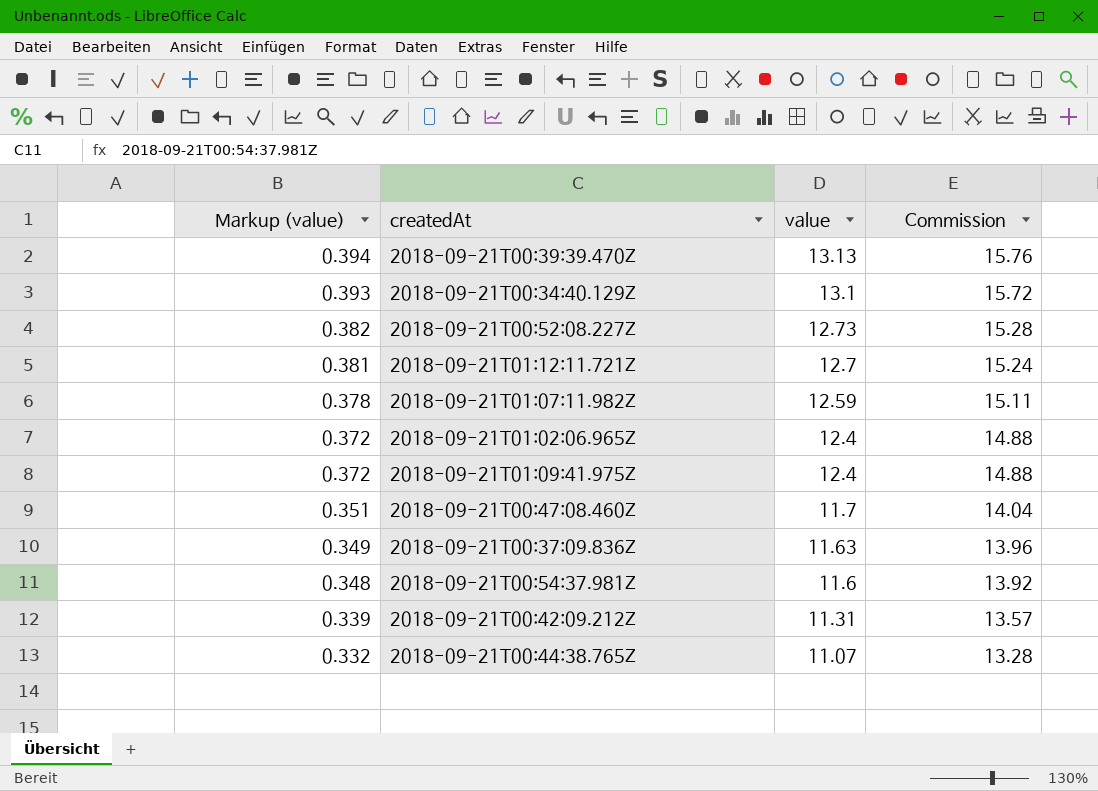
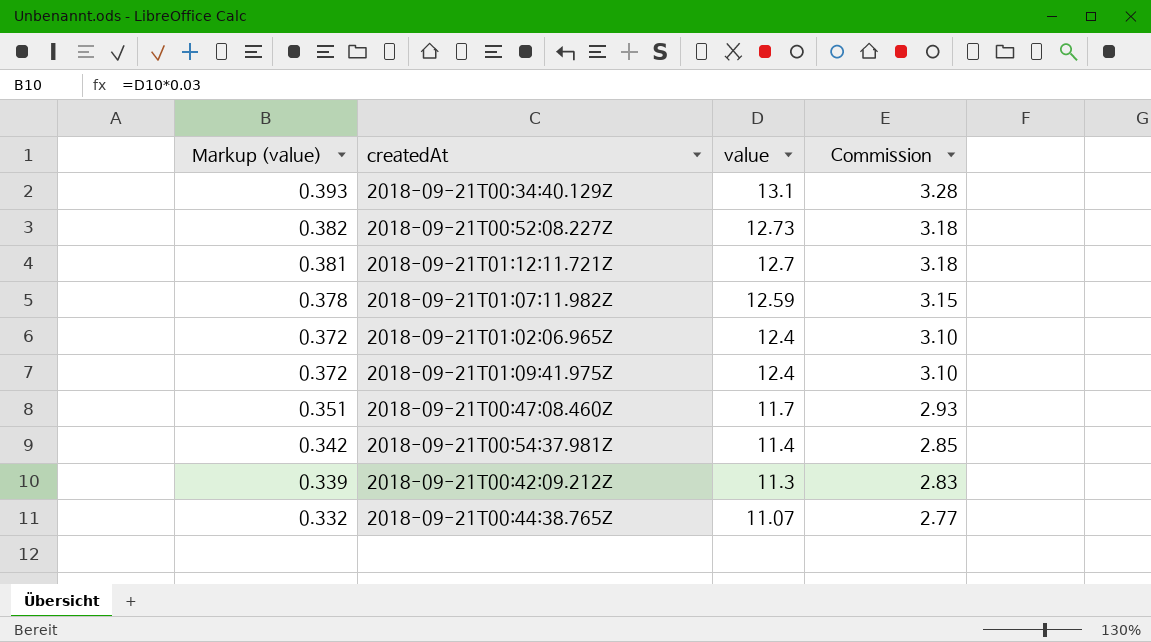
column Commission | formula: [value] * 1.2 -> [value] * 0.25
row 2018-09-21T00:39:39.470Z: 0.394 | 13.13 | 15.76 -> none
row 2018-09-21T00:37:09.836Z: 0.349 | 11.63 | 13.96 -> none
2018-09-21T00:54:37.981Z | Markup (value): 0.348 -> 0.342
2018-09-21T00:54:37.981Z | value: 11.6 -> 11.4
2018-09-21T00:42:09.212Z | value: 11.31 -> 11.3

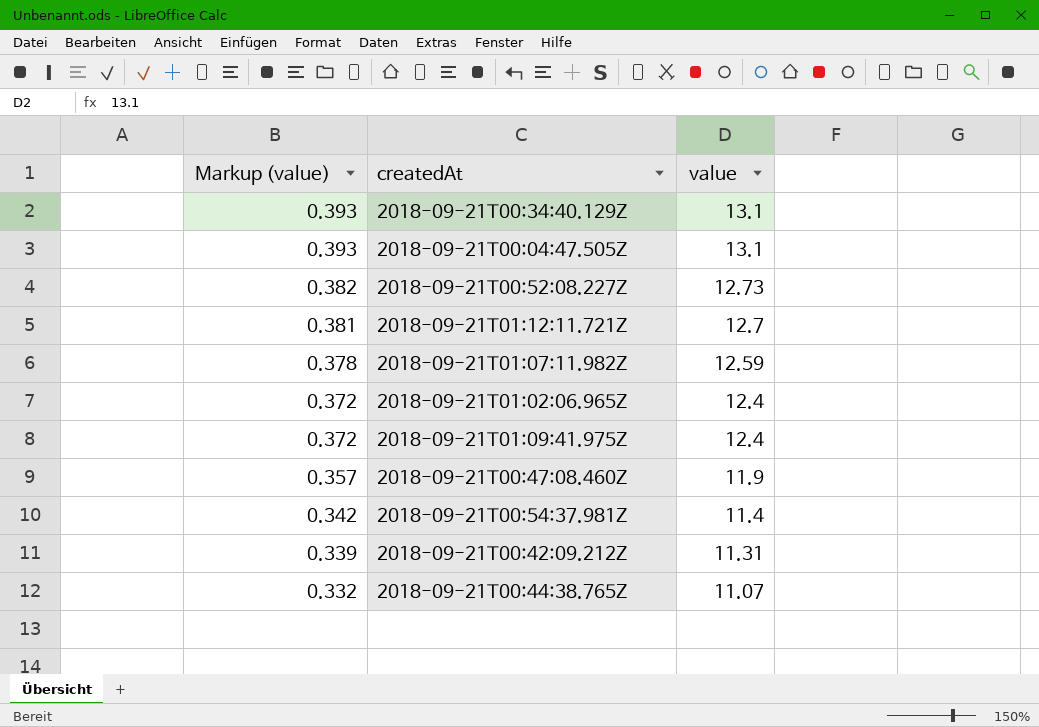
column Commission | formula: [value] * 0.25 -> none
row 2018-09-21T00:04:47.505Z: none -> 0.393 | 13.1
2018-09-21T00:47:08.460Z | Markup (value): 0.351 -> 0.357
2018-09-21T00:47:08.460Z | value: 11.7 -> 11.9
2018-09-21T00:42:09.212Z | value: 11.3 -> 11.31

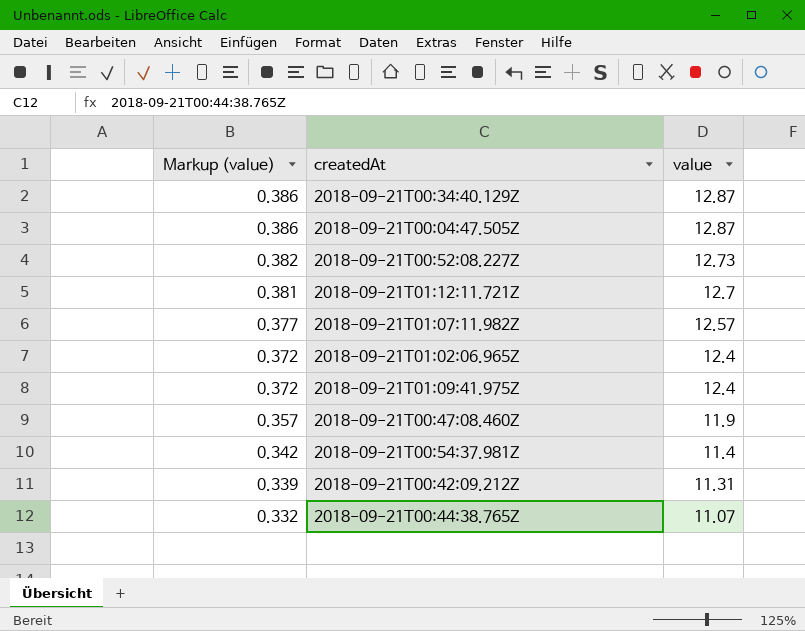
2018-09-21T00:34:40.129Z | Markup (value): 0.393 -> 0.386
2018-09-21T00:34:40.129Z | value: 13.1 -> 12.87
2018-09-21T00:04:47.505Z | Markup (value): 0.393 -> 0.386
2018-09-21T00:04:47.505Z | value: 13.1 -> 12.87
2018-09-21T01:07:11.982Z | Markup (value): 0.378 -> 0.377
2018-09-21T01:07:11.982Z | value: 12.59 -> 12.57

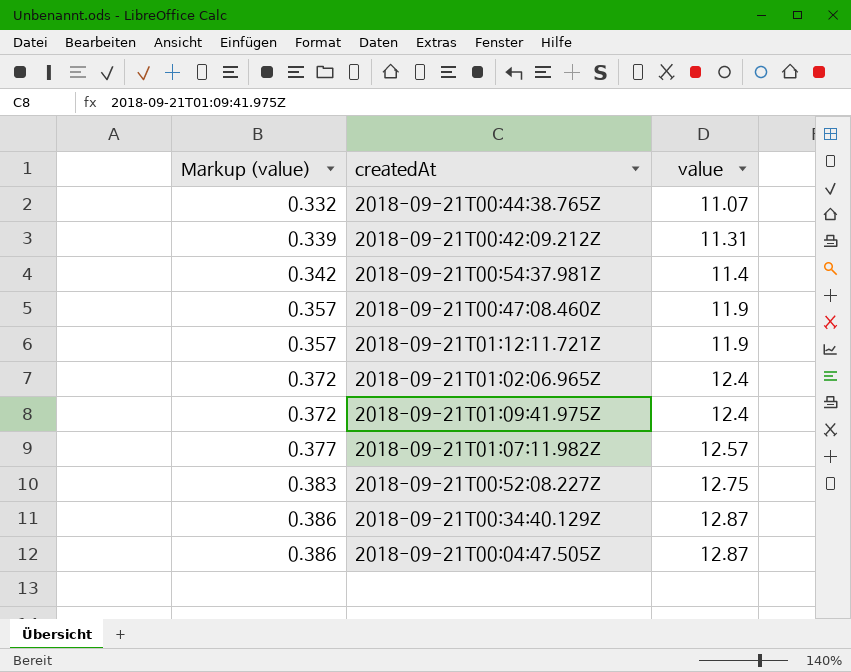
row order: Markup (value) descending -> Markup (value) ascending
2018-09-21T01:12:11.721Z | Markup (value): 0.381 -> 0.357
2018-09-21T01:12:11.721Z | value: 12.7 -> 11.9
2018-09-21T00:52:08.227Z | Markup (value): 0.382 -> 0.383
2018-09-21T00:52:08.227Z | value: 12.73 -> 12.75

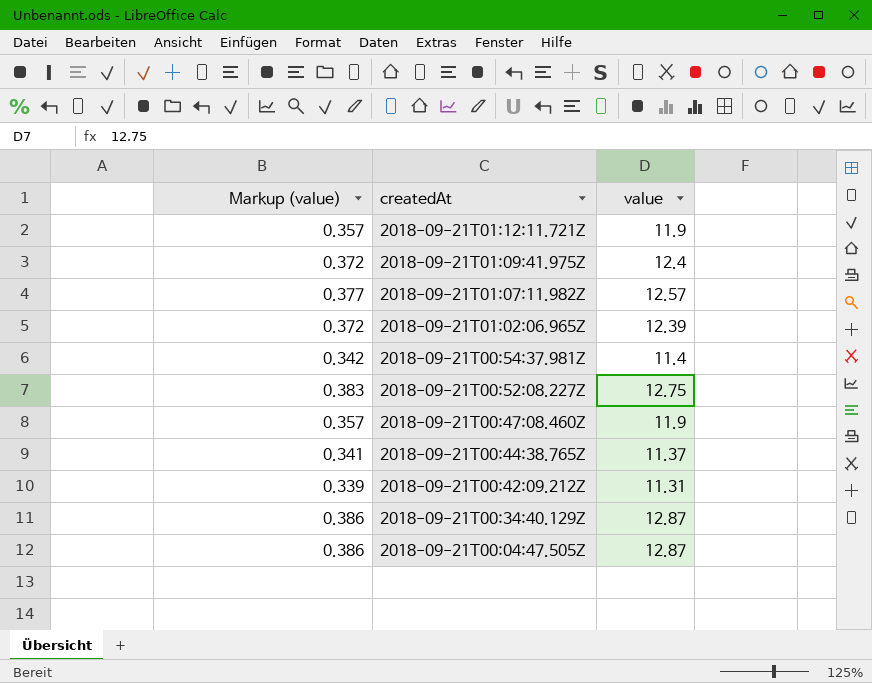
row order: Markup (value) ascending -> createdAt descending
2018-09-21T01:02:06.965Z | value: 12.4 -> 12.39
2018-09-21T00:44:38.765Z | Markup (value): 0.332 -> 0.341
2018-09-21T00:44:38.765Z | value: 11.07 -> 11.37

